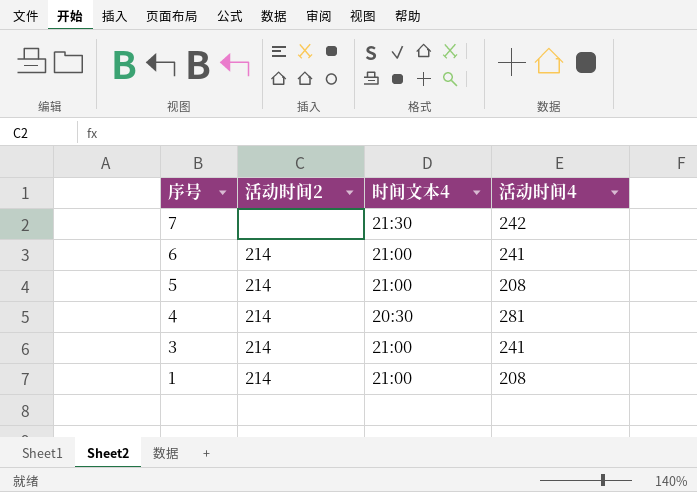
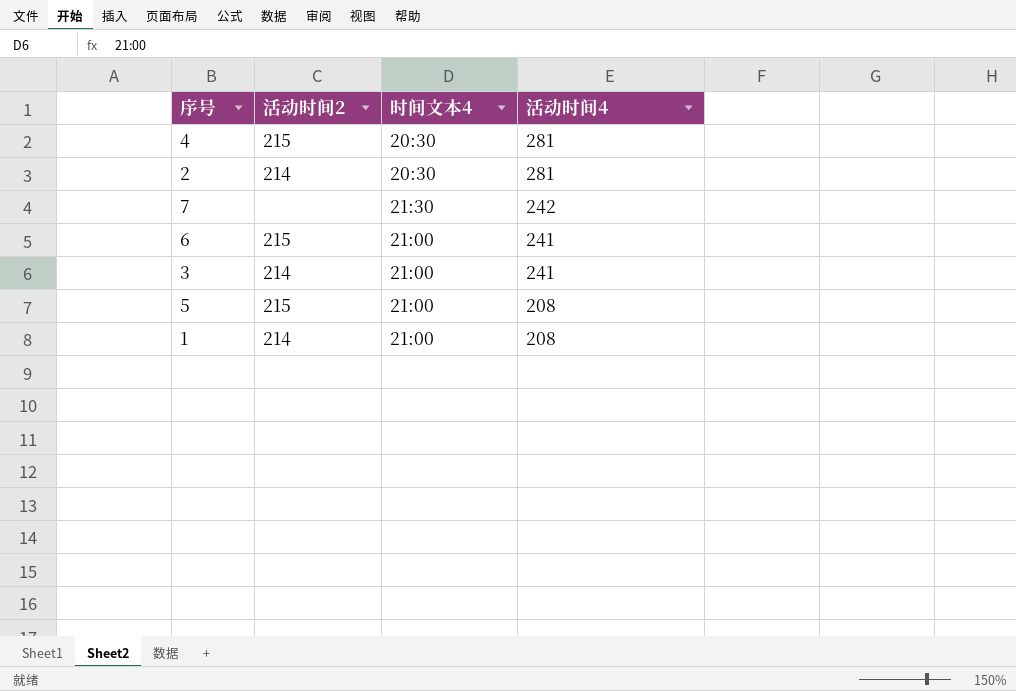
row order: 序号 descending -> 活动时间4 descending
4 | 活动时间2: 214 -> 215
row 2: none -> 214 | 20:30 | 281
6 | 活动时间2: 214 -> 215
5 | 活动时间2: 214 -> 215

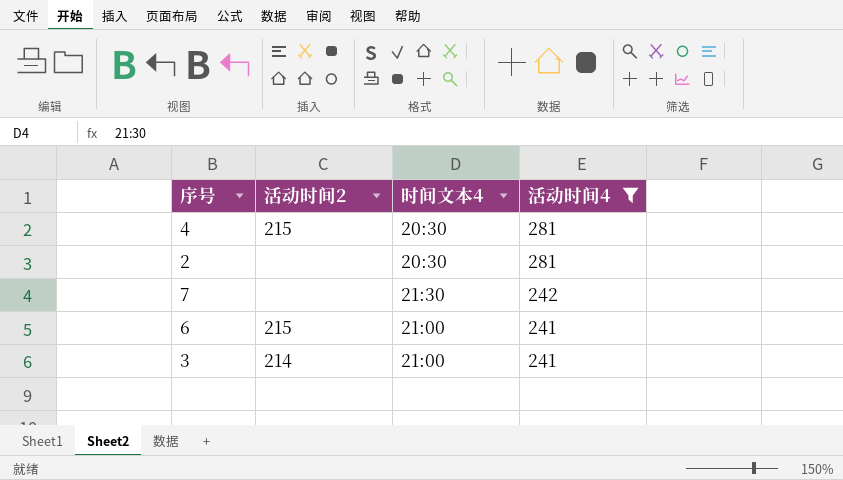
filter: none -> 活动时间4 != 208
2 | 活动时间2: 214 -> none

